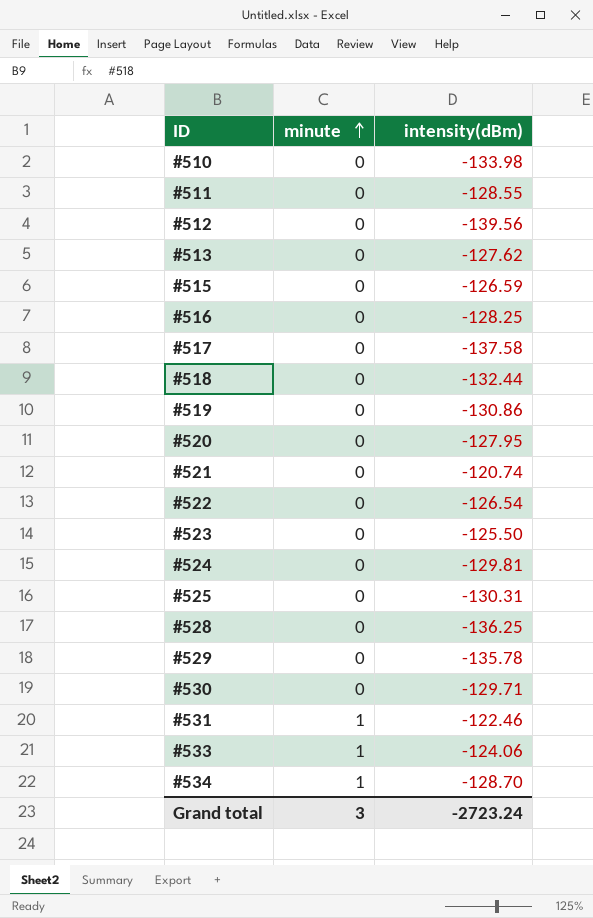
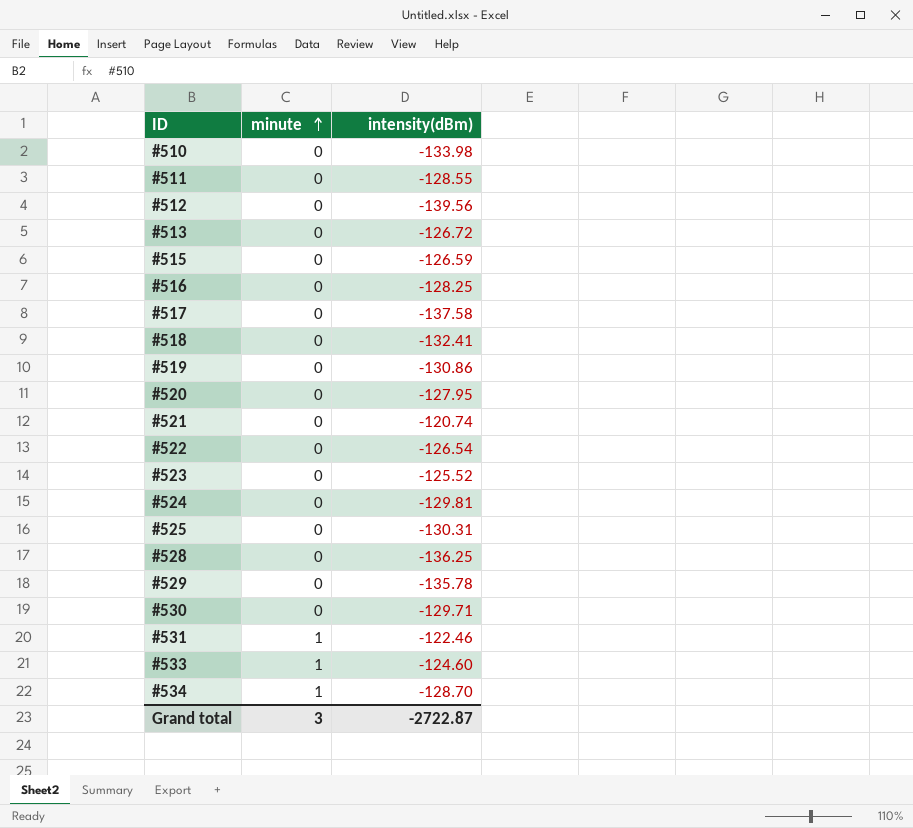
#513 | intensity(dBm): -127.62 -> -126.72
#518 | intensity(dBm): -132.44 -> -132.41
#523 | intensity(dBm): -125.50 -> -125.52
#533 | intensity(dBm): -124.06 -> -124.60
Grand total | intensity(dBm): -2723.24 -> -2722.87

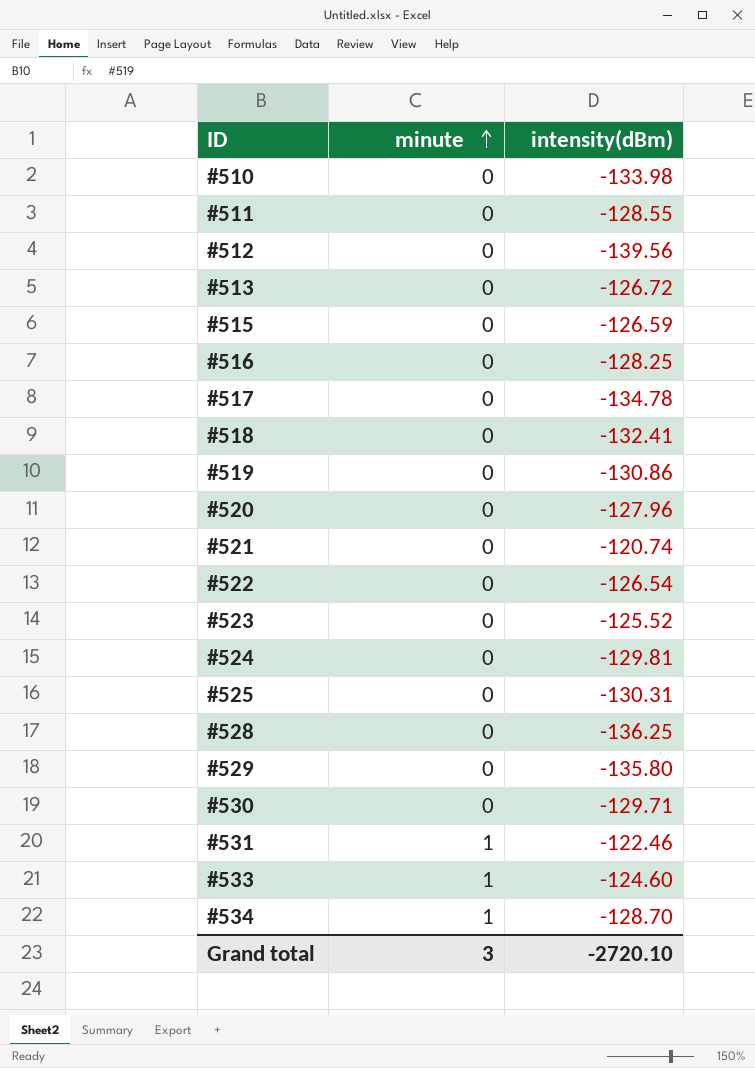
#517 | intensity(dBm): -137.58 -> -134.78
#520 | intensity(dBm): -127.95 -> -127.96
#529 | intensity(dBm): -135.78 -> -135.80
Grand total | intensity(dBm): -2722.87 -> -2720.10

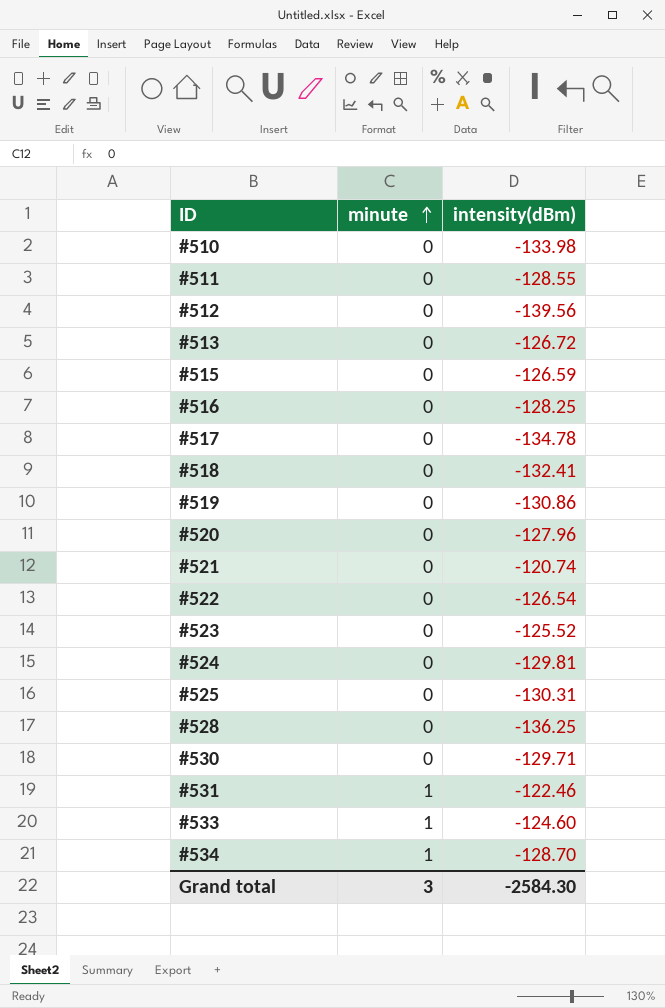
row #529: 0 | -135.80 -> none
Grand total | intensity(dBm): -2720.10 -> -2584.30

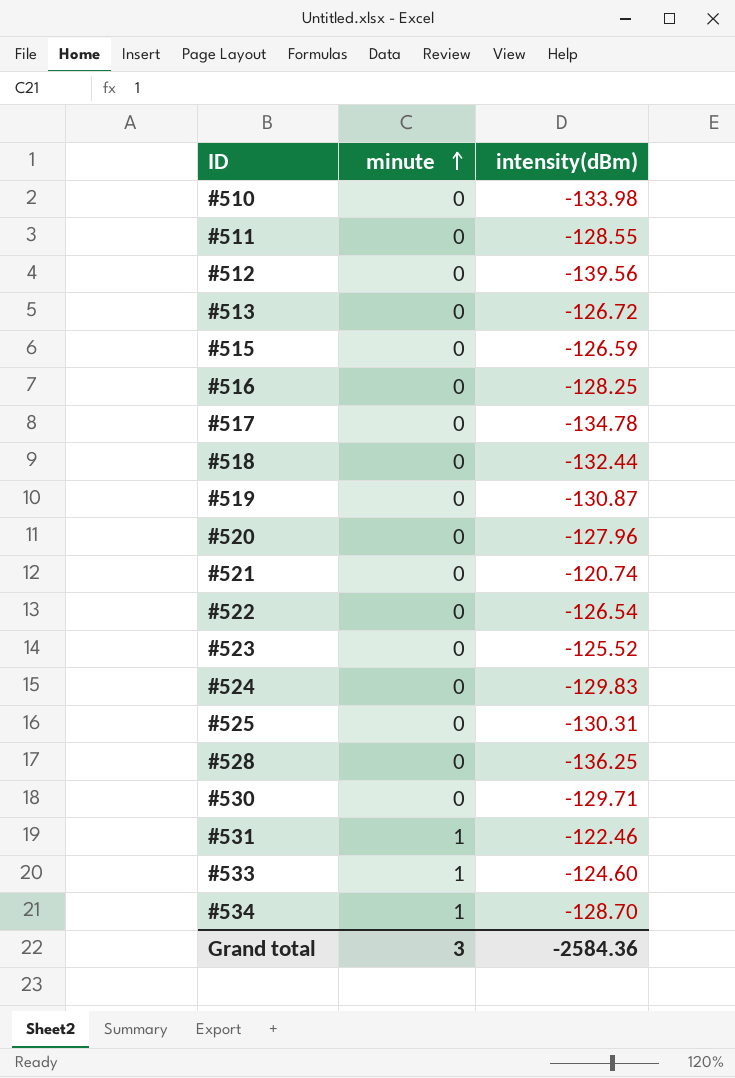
#518 | intensity(dBm): -132.41 -> -132.44
#519 | intensity(dBm): -130.86 -> -130.87
#524 | intensity(dBm): -129.81 -> -129.83
Grand total | intensity(dBm): -2584.30 -> -2584.36

